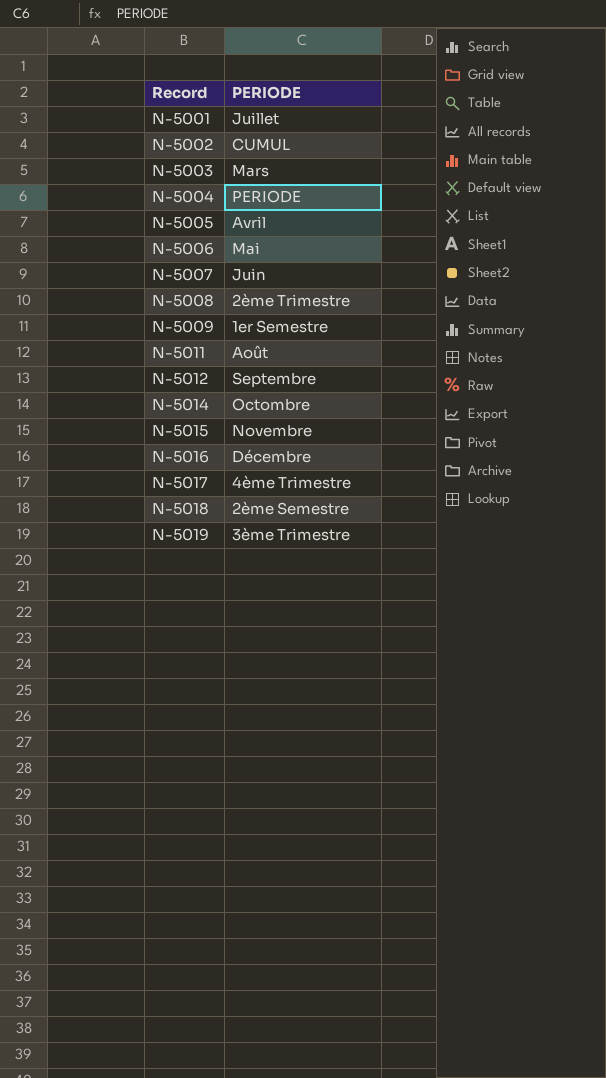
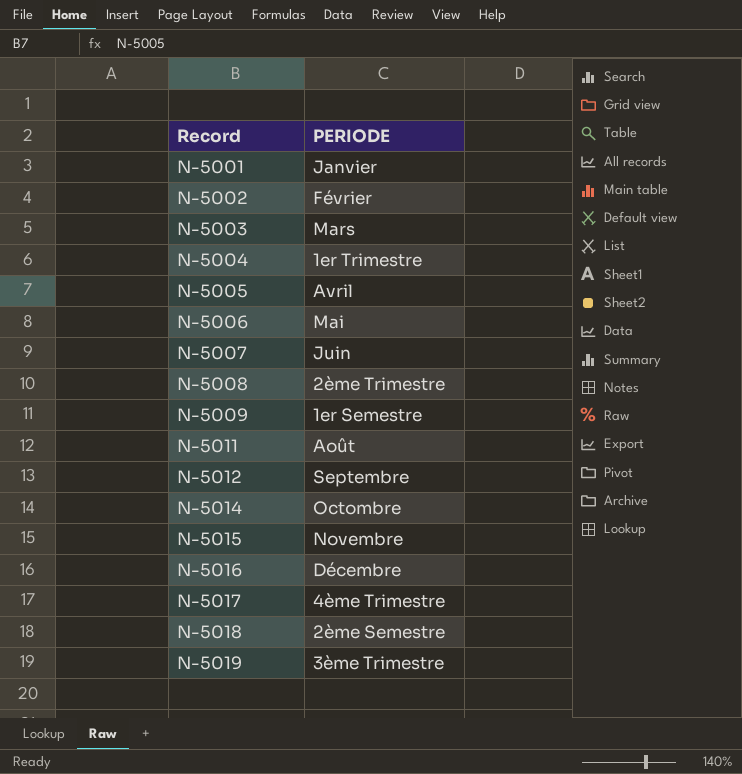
N-5001 | PERIODE: Juillet -> Janvier
N-5002 | PERIODE: CUMUL -> Février
N-5004 | PERIODE: PERIODE -> 1er Trimestre

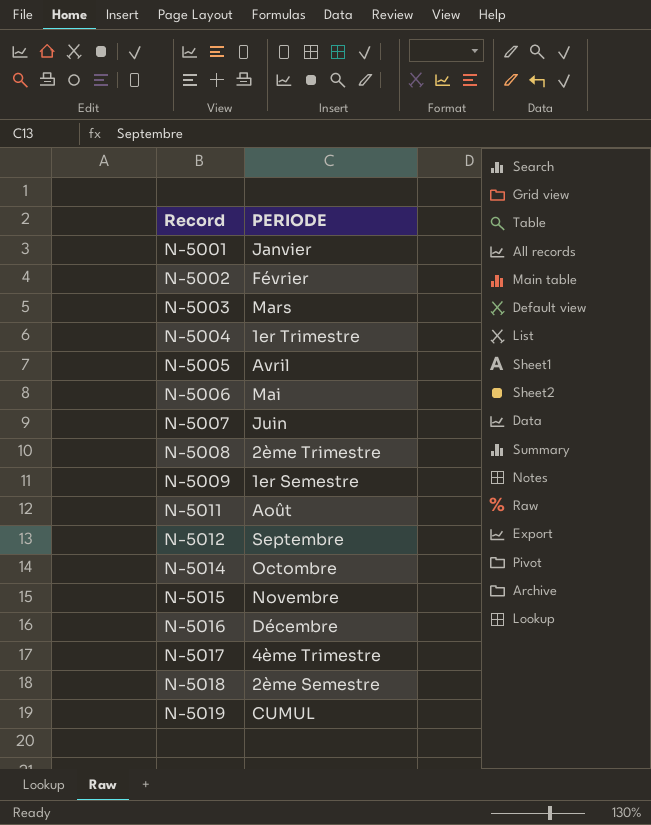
N-5019 | PERIODE: 3ème Trimestre -> CUMUL

